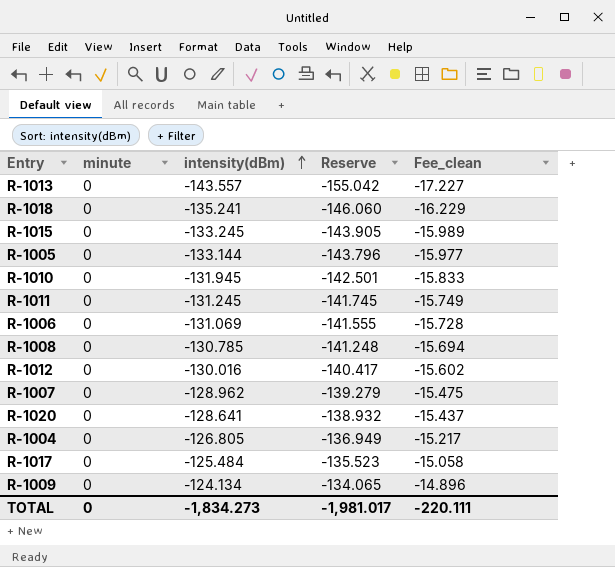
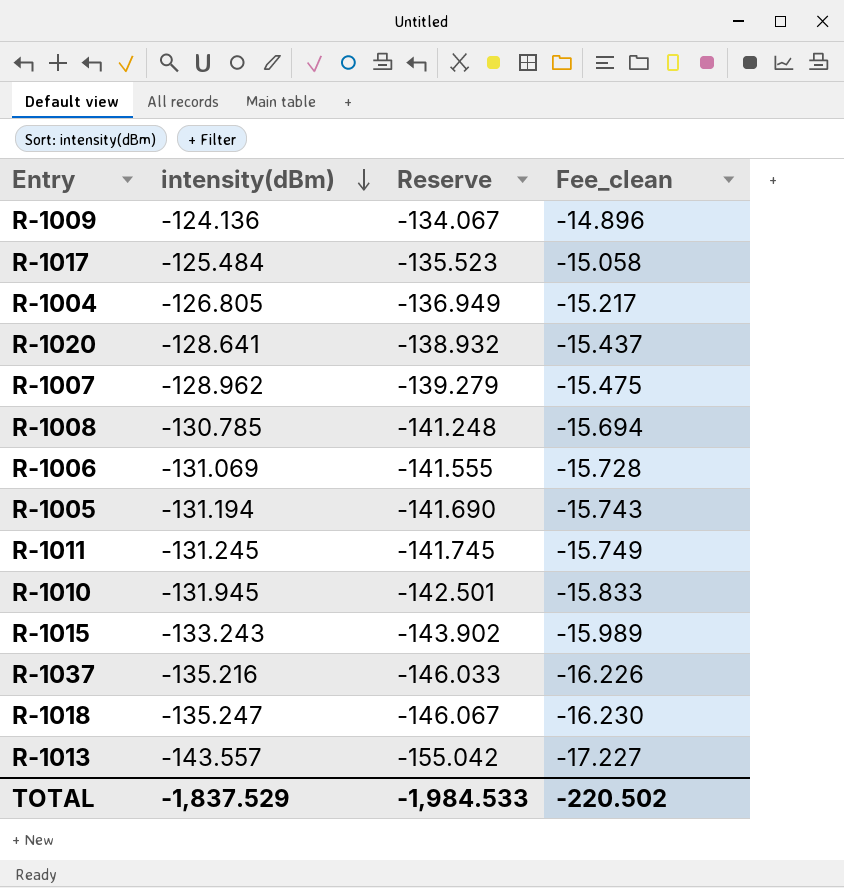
row order: intensity(dBm) ascending -> intensity(dBm) descending
column minute | position: 2 -> none
row R-1012: 0 | -130.016 | -140.417 | -15.602 -> none
R-1009 | intensity(dBm): -124.134 -> -124.136
R-1009 | Reserve: -134.065 -> -134.067
R-1005 | intensity(dBm): -133.144 -> -131.194
R-1005 | Reserve: -143.796 -> -141.690
R-1005 | Fee_clean: -15.977 -> -15.743
R-1015 | intensity(dBm): -133.245 -> -133.243
R-1015 | Reserve: -143.905 -> -143.902
row R-1037: none -> -135.216 | -146.033 | -16.226
R-1018 | intensity(dBm): -135.241 -> -135.247
R-1018 | Reserve: -146.060 -> -146.067
R-1018 | Fee_clean: -16.229 -> -16.230
TOTAL | intensity(dBm): -1,834.273 -> -1,837.529
TOTAL | Reserve: -1,981.017 -> -1,984.533
TOTAL | Fee_clean: -220.111 -> -220.502

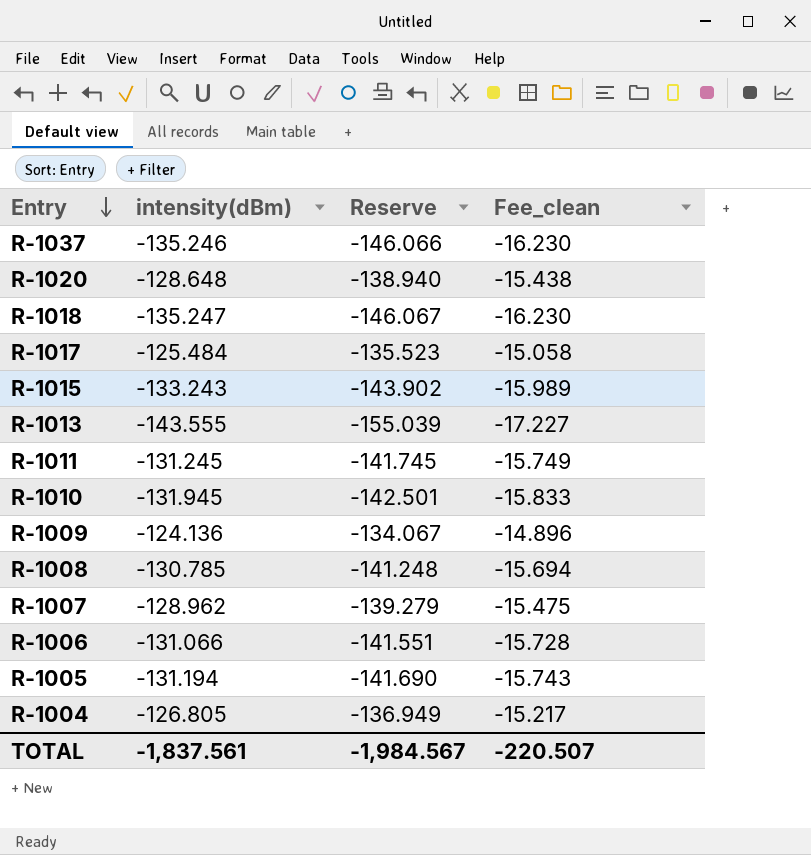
row order: intensity(dBm) descending -> Entry descending
R-1037 | intensity(dBm): -135.216 -> -135.246
R-1037 | Reserve: -146.033 -> -146.066
R-1037 | Fee_clean: -16.226 -> -16.230
R-1020 | intensity(dBm): -128.641 -> -128.648
R-1020 | Reserve: -138.932 -> -138.940
R-1020 | Fee_clean: -15.437 -> -15.438
R-1013 | intensity(dBm): -143.557 -> -143.555
R-1013 | Reserve: -155.042 -> -155.039
R-1006 | intensity(dBm): -131.069 -> -131.066
R-1006 | Reserve: -141.555 -> -141.551
TOTAL | intensity(dBm): -1,837.529 -> -1,837.561
TOTAL | Reserve: -1,984.533 -> -1,984.567
TOTAL | Fee_clean: -220.502 -> -220.507

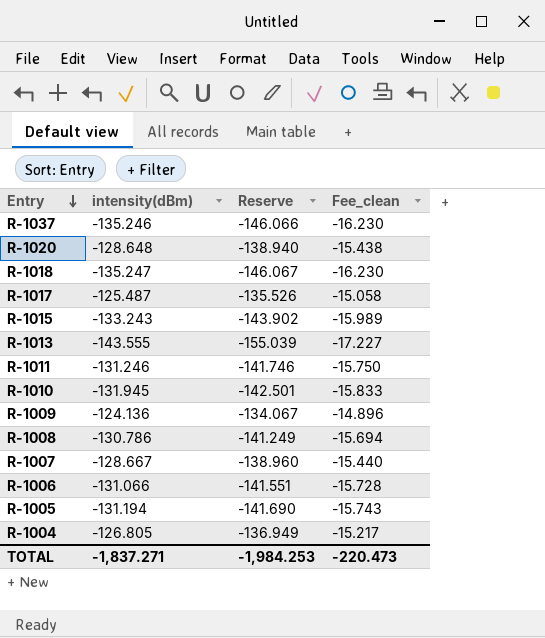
R-1017 | intensity(dBm): -125.484 -> -125.487
R-1017 | Reserve: -135.523 -> -135.526
R-1011 | intensity(dBm): -131.245 -> -131.246
R-1011 | Reserve: -141.745 -> -141.746
R-1011 | Fee_clean: -15.749 -> -15.750
R-1008 | intensity(dBm): -130.785 -> -130.786
R-1008 | Reserve: -141.248 -> -141.249
R-1007 | intensity(dBm): -128.962 -> -128.667
R-1007 | Reserve: -139.279 -> -138.960
R-1007 | Fee_clean: -15.475 -> -15.440
TOTAL | intensity(dBm): -1,837.561 -> -1,837.271
TOTAL | Reserve: -1,984.567 -> -1,984.253
TOTAL | Fee_clean: -220.507 -> -220.473

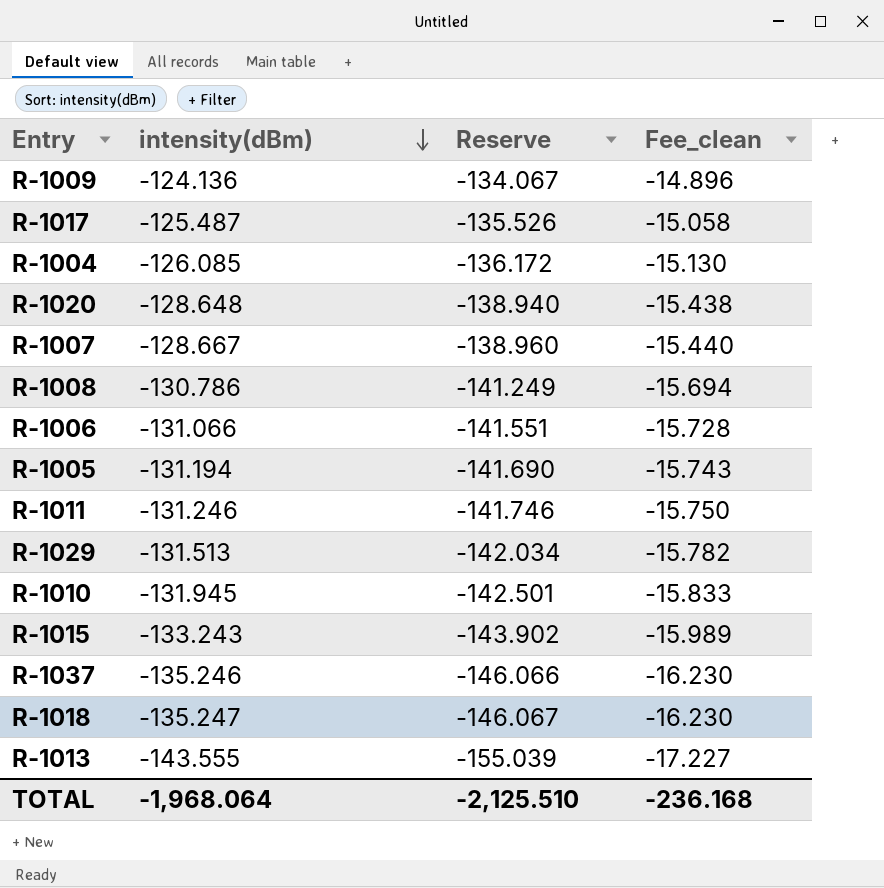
row order: Entry descending -> intensity(dBm) descending
R-1004 | intensity(dBm): -126.805 -> -126.085
R-1004 | Reserve: -136.949 -> -136.172
R-1004 | Fee_clean: -15.217 -> -15.130
row R-1029: none -> -131.513 | -142.034 | -15.782
TOTAL | intensity(dBm): -1,837.271 -> -1,968.064
TOTAL | Reserve: -1,984.253 -> -2,125.510
TOTAL | Fee_clean: -220.473 -> -236.168

